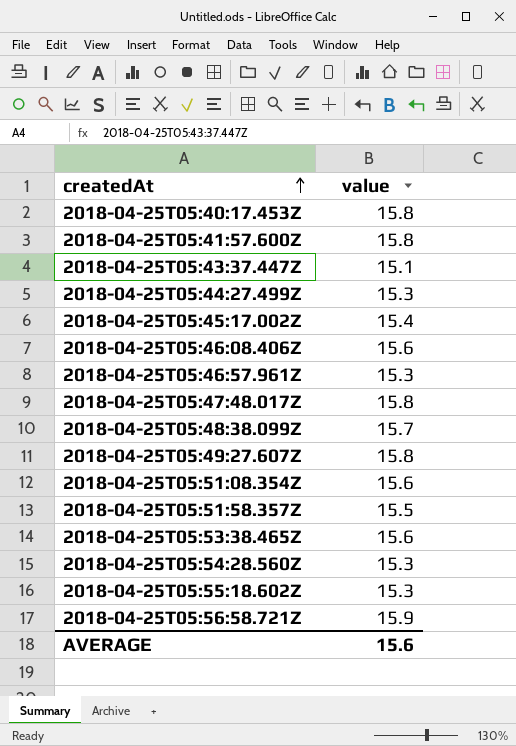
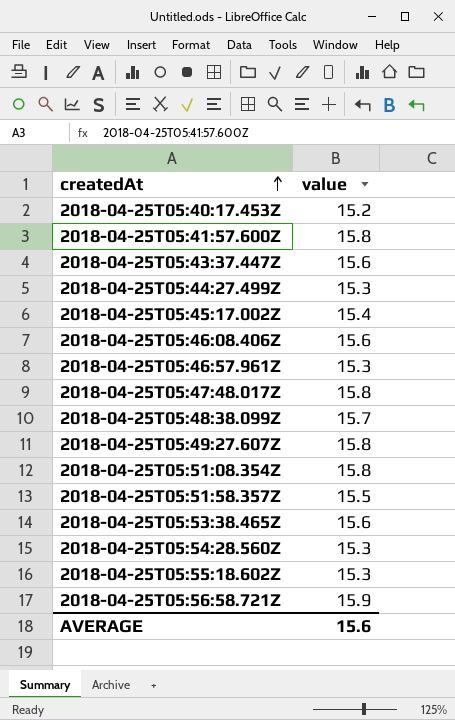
2018-04-25T05:40:17.453Z | value: 15.8 -> 15.2
2018-04-25T05:43:37.447Z | value: 15.1 -> 15.6
2018-04-25T05:51:08.354Z | value: 15.6 -> 15.8

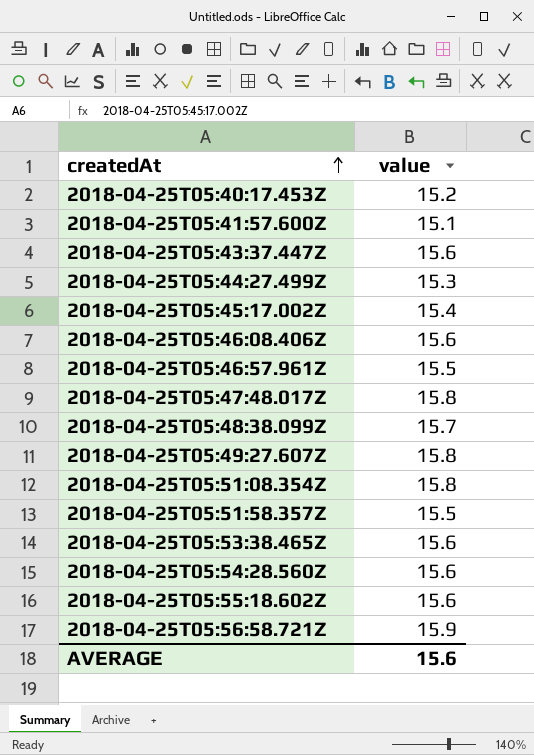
2018-04-25T05:41:57.600Z | value: 15.8 -> 15.1
2018-04-25T05:46:57.961Z | value: 15.3 -> 15.5
2018-04-25T05:54:28.560Z | value: 15.3 -> 15.6
2018-04-25T05:55:18.602Z | value: 15.3 -> 15.6

